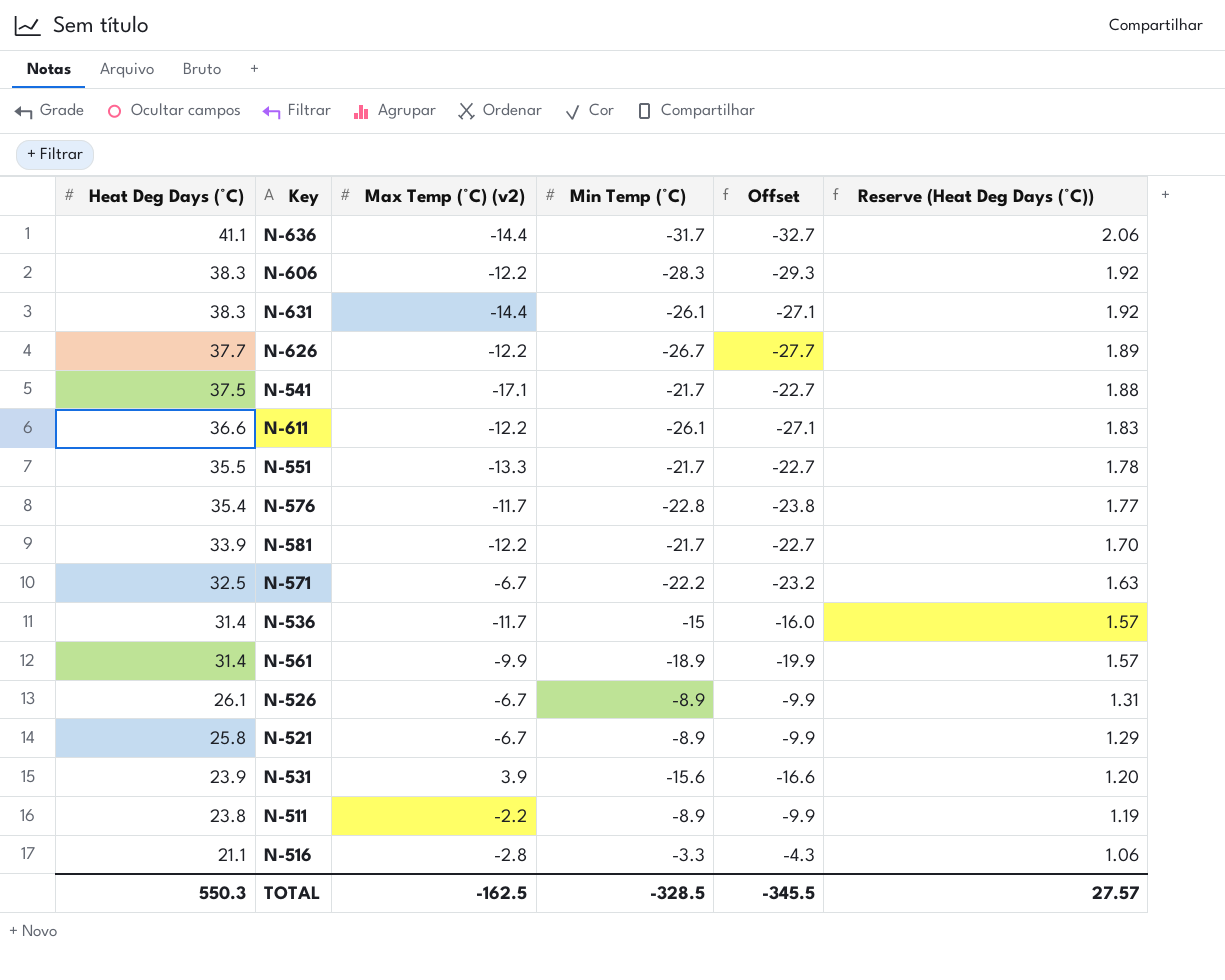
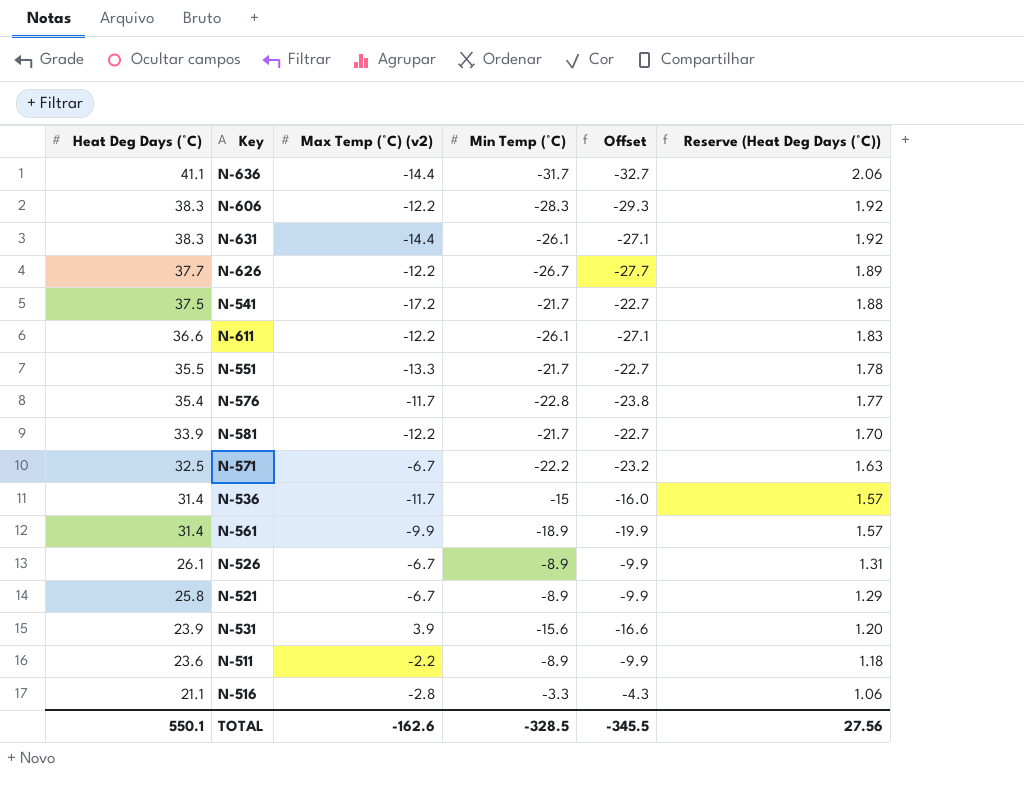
N-541 | Max Temp (°C) (v2): -17.1 -> -17.2
N-511 | Heat Deg Days (°C): 23.8 -> 23.6
N-511 | Reserve (Heat Deg Days (°C)): 1.19 -> 1.18
TOTAL | Heat Deg Days (°C): 550.3 -> 550.1
TOTAL | Max Temp (°C) (v2): -162.5 -> -162.6
TOTAL | Reserve (Heat Deg Days (°C)): 27.57 -> 27.56

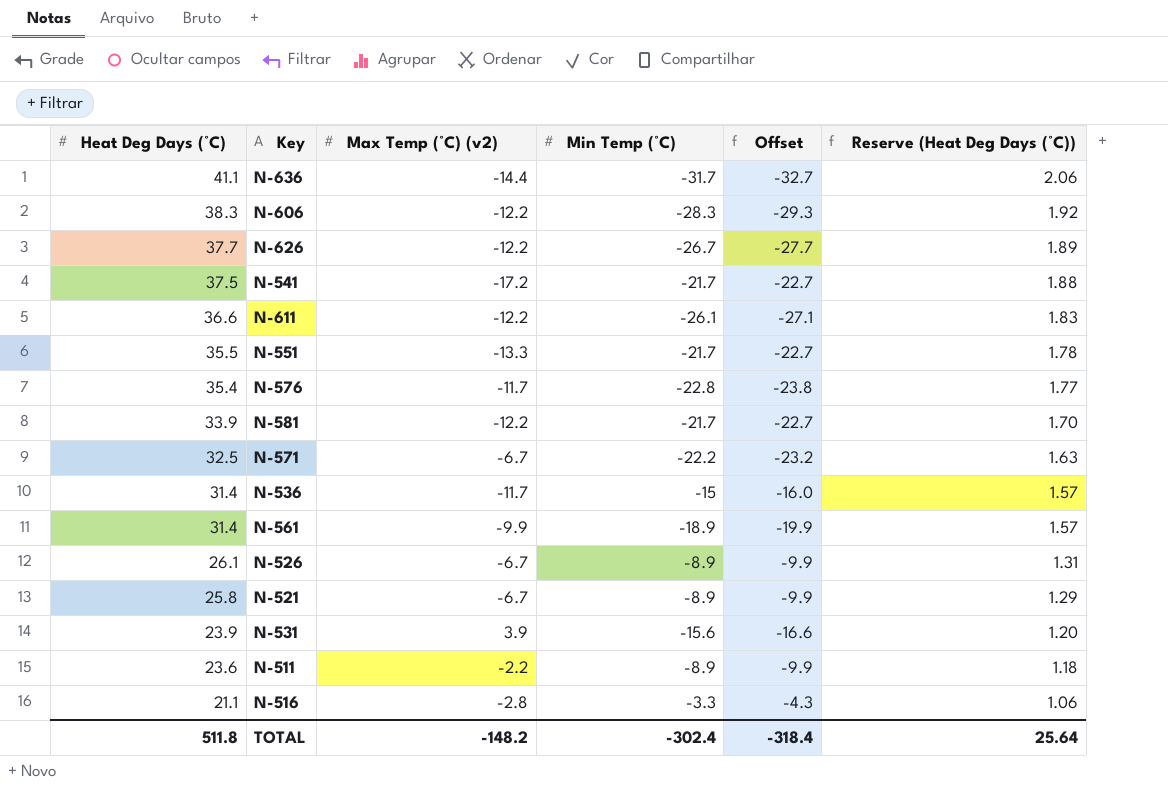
row N-631: 38.3 | -14.4 | -26.1 | -27.1 | 1.92 -> none
TOTAL | Heat Deg Days (°C): 550.1 -> 511.8
TOTAL | Max Temp (°C) (v2): -162.6 -> -148.2
TOTAL | Min Temp (°C): -328.5 -> -302.4
TOTAL | Offset: -345.5 -> -318.4
TOTAL | Reserve (Heat Deg Days (°C)): 27.56 -> 25.64

